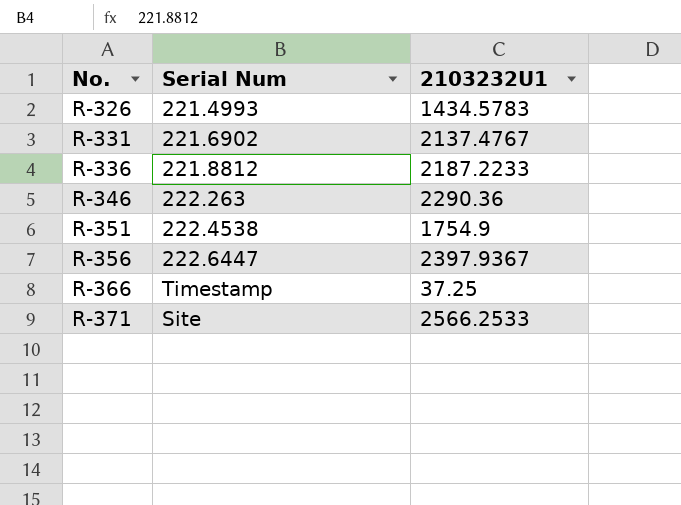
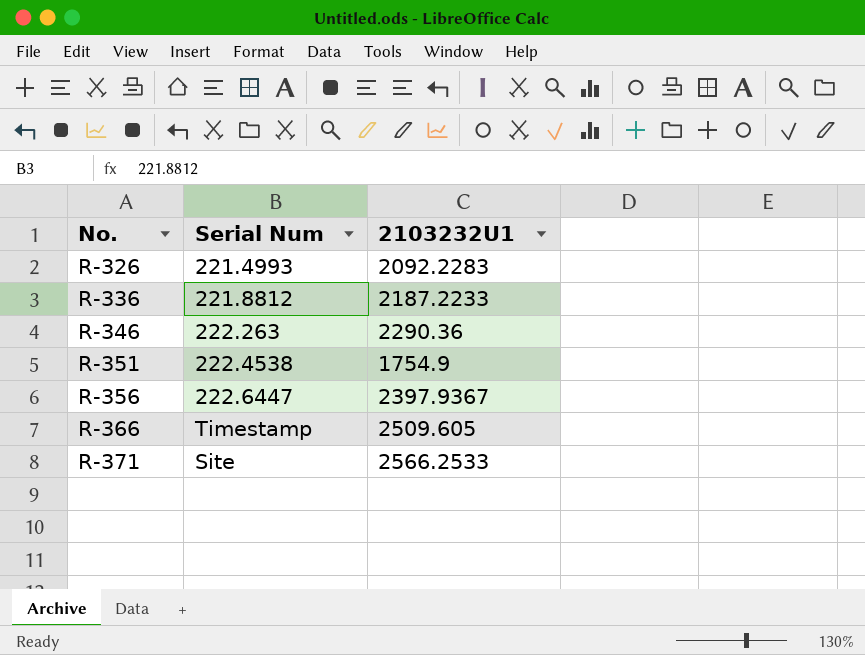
row R-331: 221.6902 | 2137.4767 -> none
R-326 | 2103232U1: 1434.5783 -> 2092.2283
R-366 | 2103232U1: 37.25 -> 2509.605

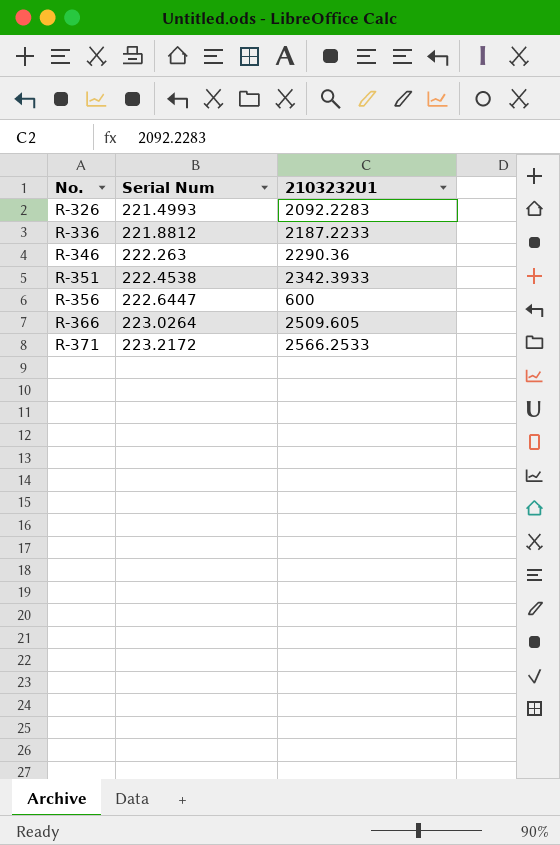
R-351 | 2103232U1: 1754.9 -> 2342.3933
R-356 | 2103232U1: 2397.9367 -> 600
R-366 | Serial Num: Timestamp -> 223.0264
R-371 | Serial Num: Site -> 223.2172

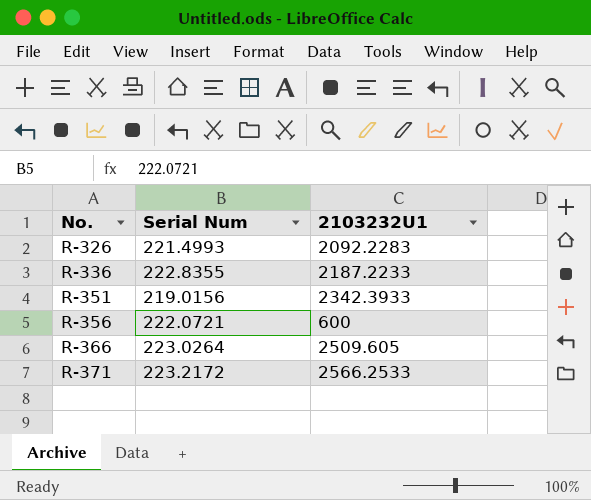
row R-346: 222.263 | 2290.36 -> none
R-336 | Serial Num: 221.8812 -> 222.8355
R-351 | Serial Num: 222.4538 -> 219.0156
R-356 | Serial Num: 222.6447 -> 222.0721

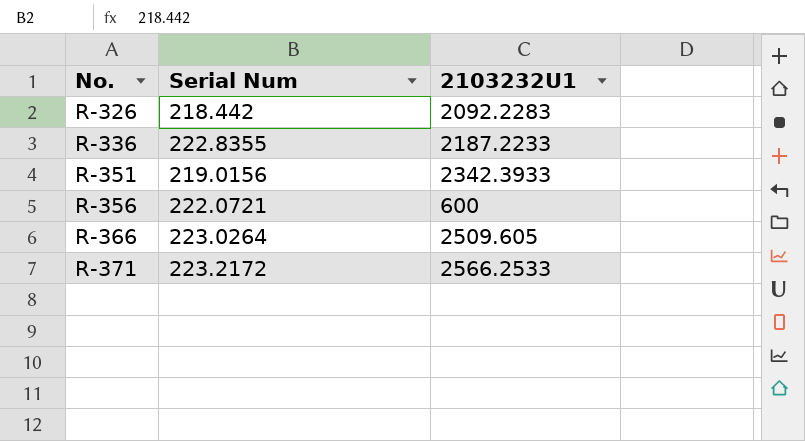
R-326 | Serial Num: 221.4993 -> 218.442

